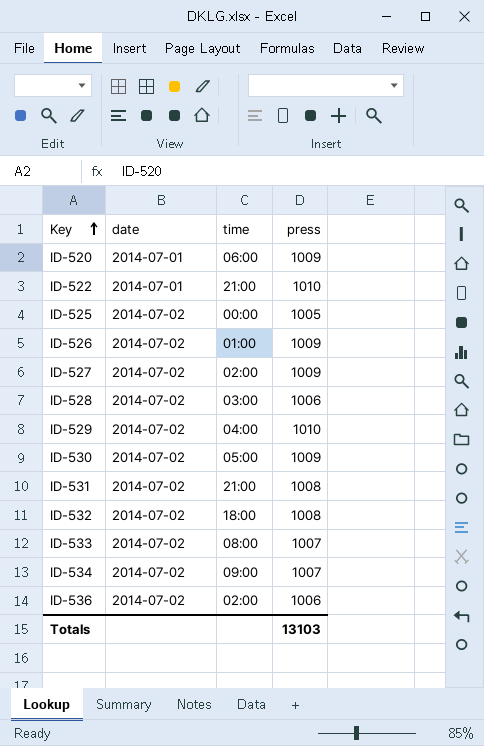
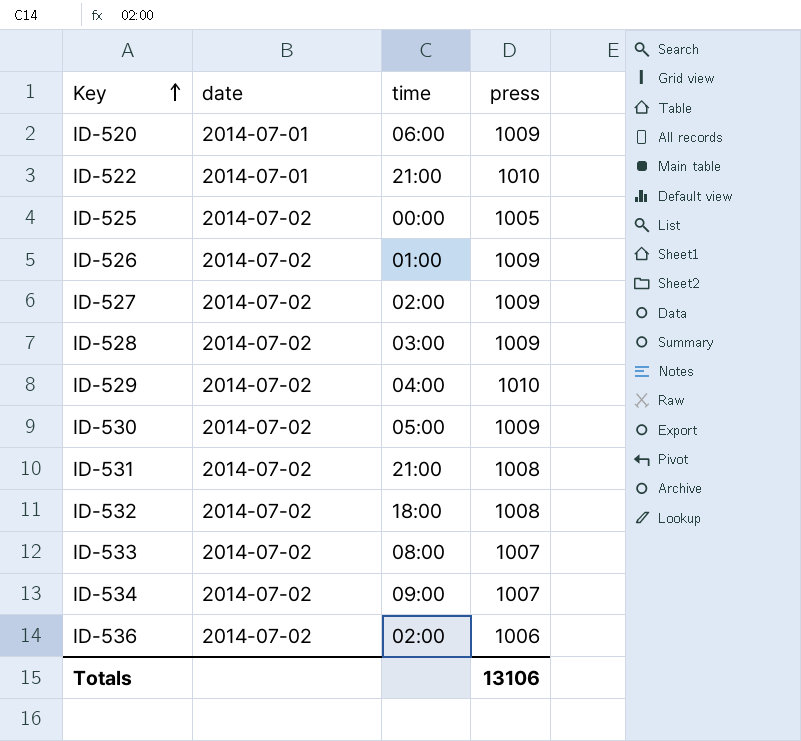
ID-528 | press: 1006 -> 1009
Totals | press: 13103 -> 13106

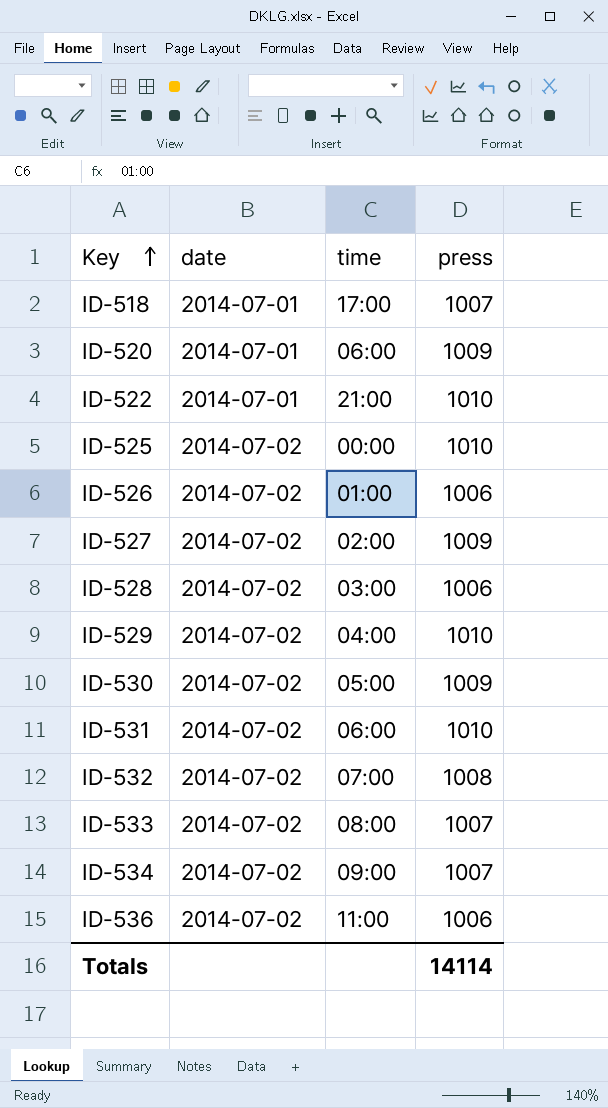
row ID-518: none -> 2014-07-01 | 17:00 | 1007
ID-525 | press: 1005 -> 1010
ID-526 | press: 1009 -> 1006
ID-528 | press: 1009 -> 1006
ID-531 | time: 21:00 -> 06:00
ID-531 | press: 1008 -> 1010
ID-532 | time: 18:00 -> 07:00
ID-536 | time: 02:00 -> 11:00
Totals | press: 13106 -> 14114

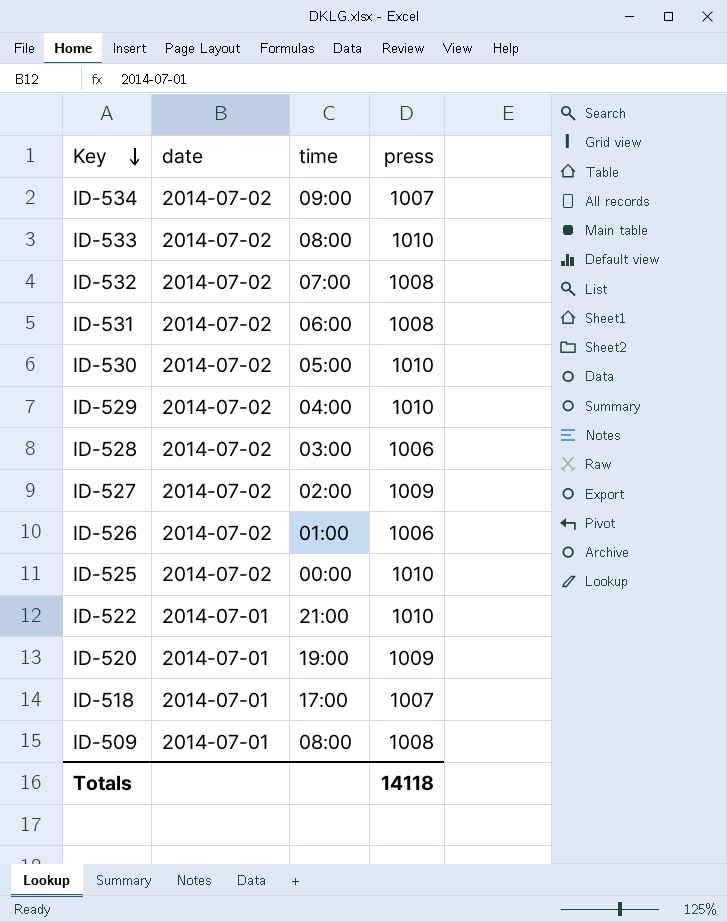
row order: Key ascending -> Key descending
row ID-536: 2014-07-02 | 11:00 | 1006 -> none
ID-533 | press: 1007 -> 1010
ID-531 | press: 1010 -> 1008
ID-530 | press: 1009 -> 1010
ID-520 | time: 06:00 -> 19:00
row ID-509: none -> 2014-07-01 | 08:00 | 1008
Totals | press: 14114 -> 14118

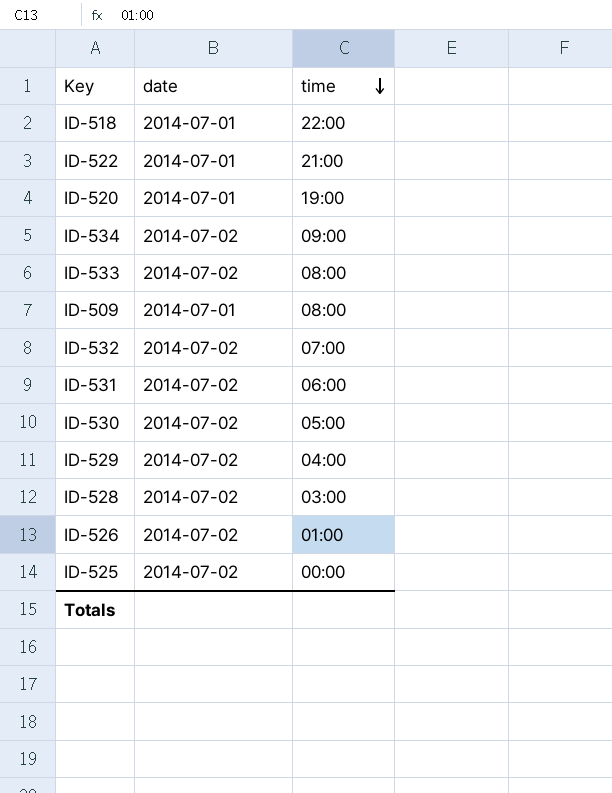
row order: Key descending -> time descending
column press | position: 4 -> none
row ID-527: 2014-07-02 | 02:00 | 1009 -> none
ID-518 | time: 17:00 -> 22:00

